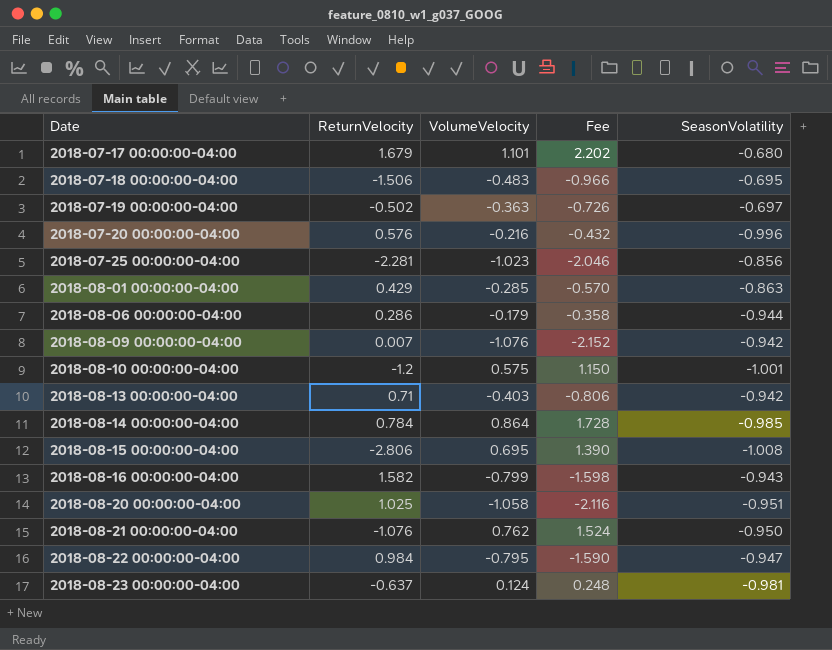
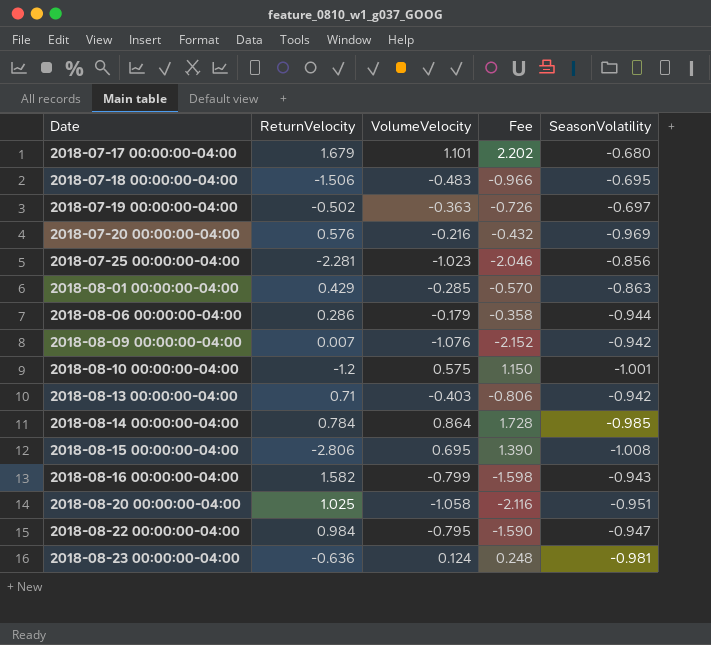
row 2018-08-21 00:00:00-04:00: -1.076 | 0.762 | 1.524 | -0.950 -> none
2018-07-20 00:00:00-04:00 | SeasonVolatility: -0.996 -> -0.969
2018-08-23 00:00:00-04:00 | ReturnVelocity: -0.637 -> -0.636

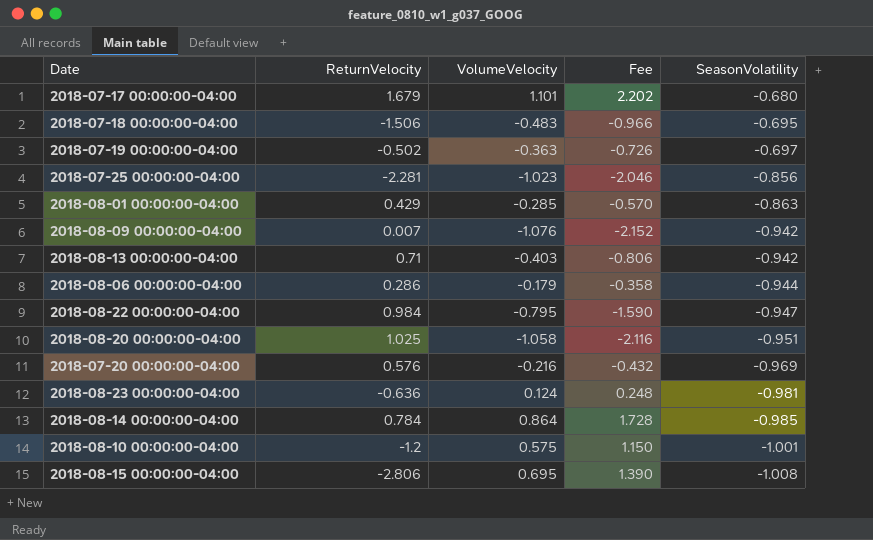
row order: Date ascending -> SeasonVolatility descending
row 2018-08-16 00:00:00-04:00: 1.582 | -0.799 | -1.598 | -0.943 -> none

